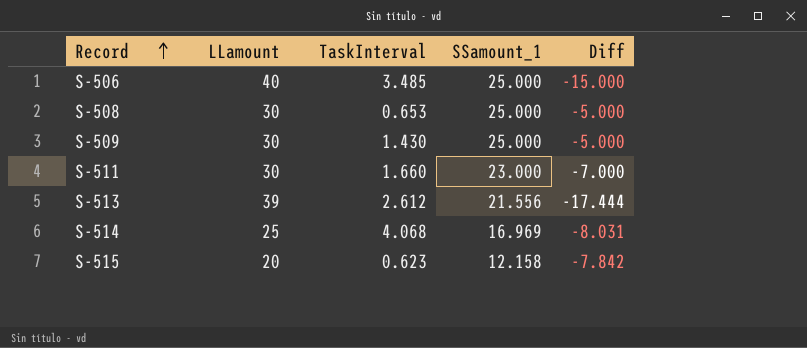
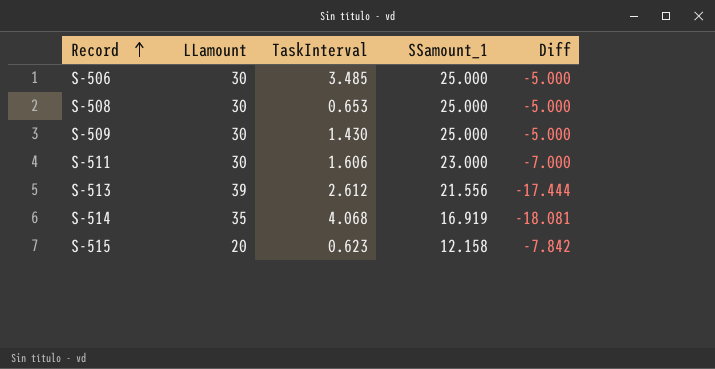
S-506 | LLamount: 40 -> 30
S-506 | Diff: -15.000 -> -5.000
S-511 | TaskInterval: 1.660 -> 1.606
S-514 | LLamount: 25 -> 35
S-514 | SSamount_1: 16.969 -> 16.919
S-514 | Diff: -8.031 -> -18.081

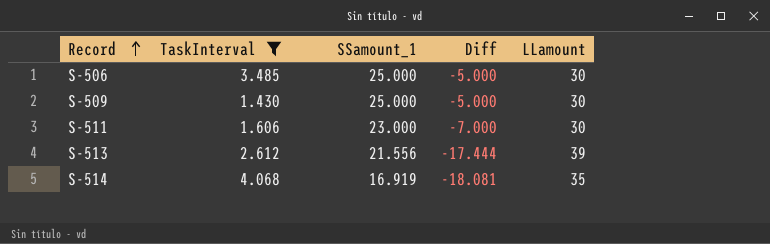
filter: none -> TaskInterval >= 1.430
column LLamount | position: 2 -> 5

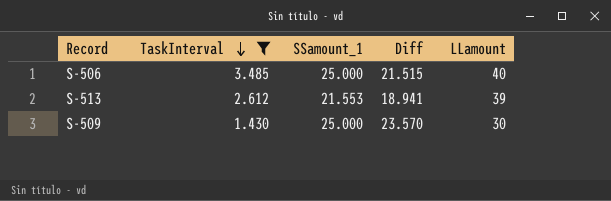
row order: Record ascending -> TaskInterval descending
column Diff | formula: [SSamount_1] - [LLamount] -> [SSamount_1] - [TaskInterval]
row S-511: 1.606 | 23.000 | -7.000 | 30 -> none
row S-514: 4.068 | 16.919 | -18.081 | 35 -> none
S-506 | LLamount: 30 -> 40
S-513 | SSamount_1: 21.556 -> 21.553

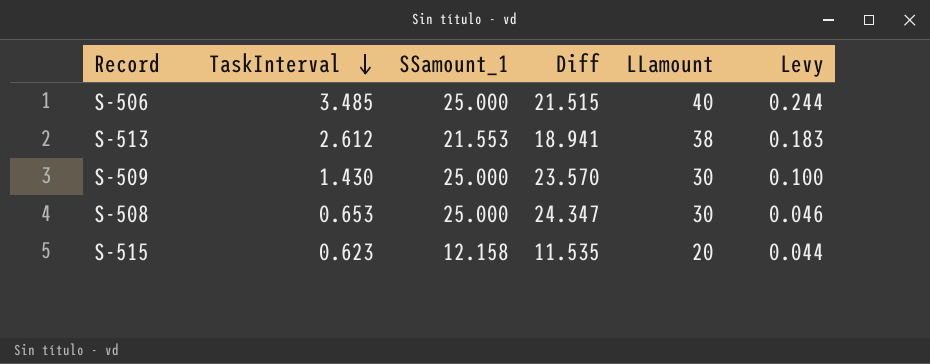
filter: TaskInterval >= 1.430 -> none
column Levy | formula: none -> [TaskInterval] * 0.07
S-513 | LLamount: 39 -> 38

